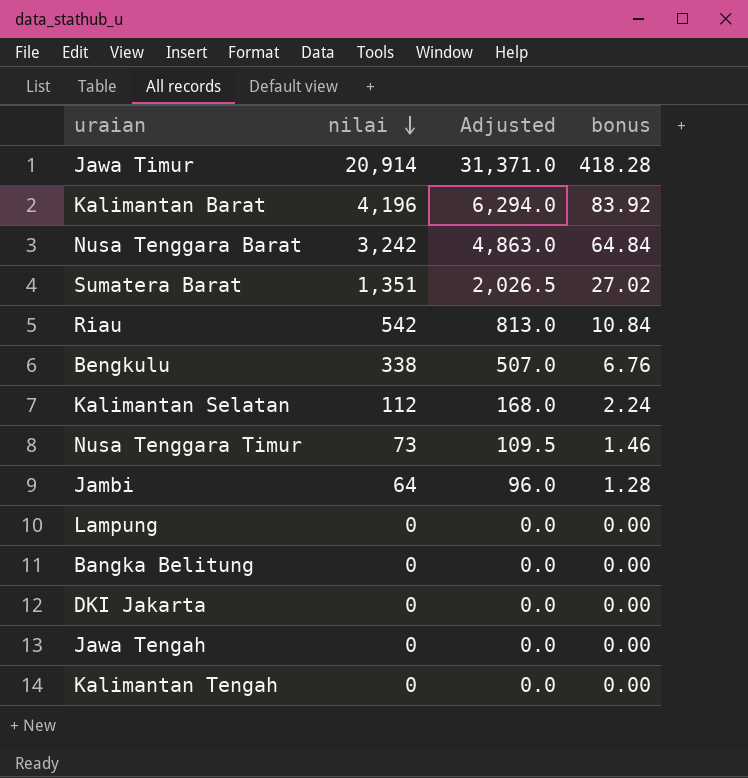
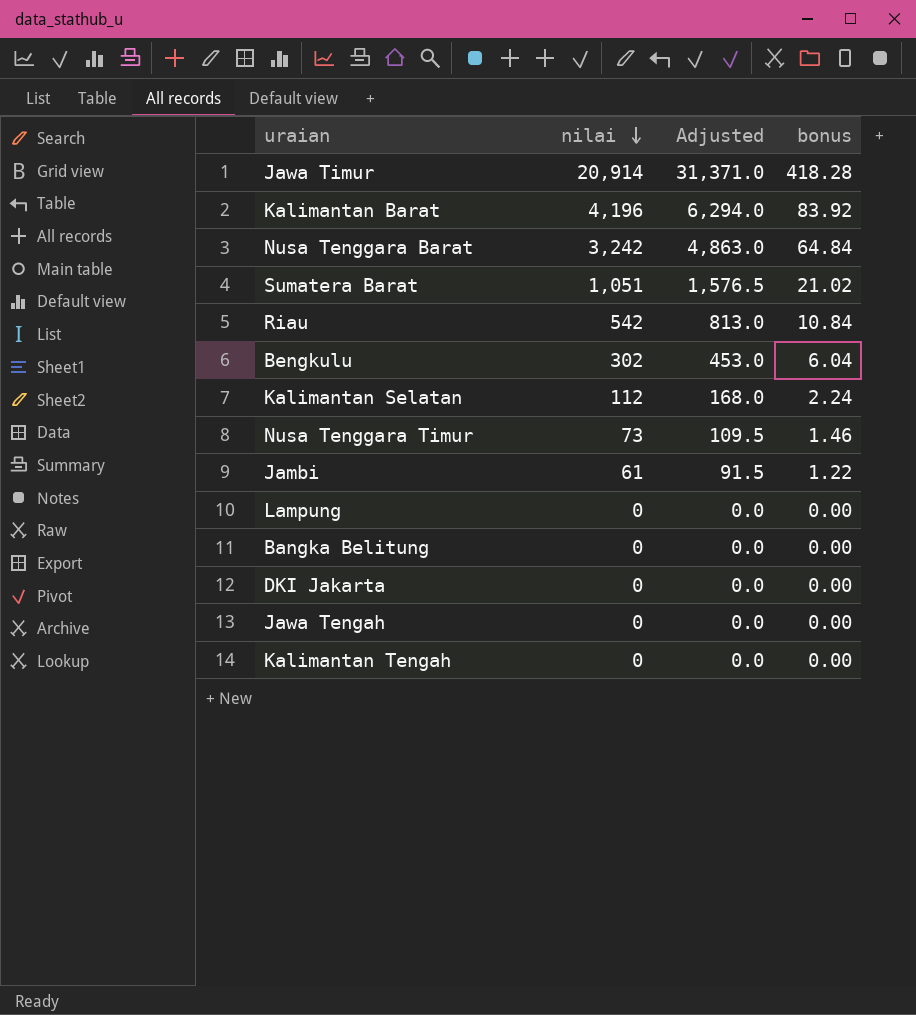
Sumatera Barat | nilai: 1,351 -> 1,051
Sumatera Barat | Adjusted: 2,026.5 -> 1,576.5
Sumatera Barat | bonus: 27.02 -> 21.02
Bengkulu | nilai: 338 -> 302
Bengkulu | Adjusted: 507.0 -> 453.0
Bengkulu | bonus: 6.76 -> 6.04
Jambi | nilai: 64 -> 61
Jambi | Adjusted: 96.0 -> 91.5
Jambi | bonus: 1.28 -> 1.22

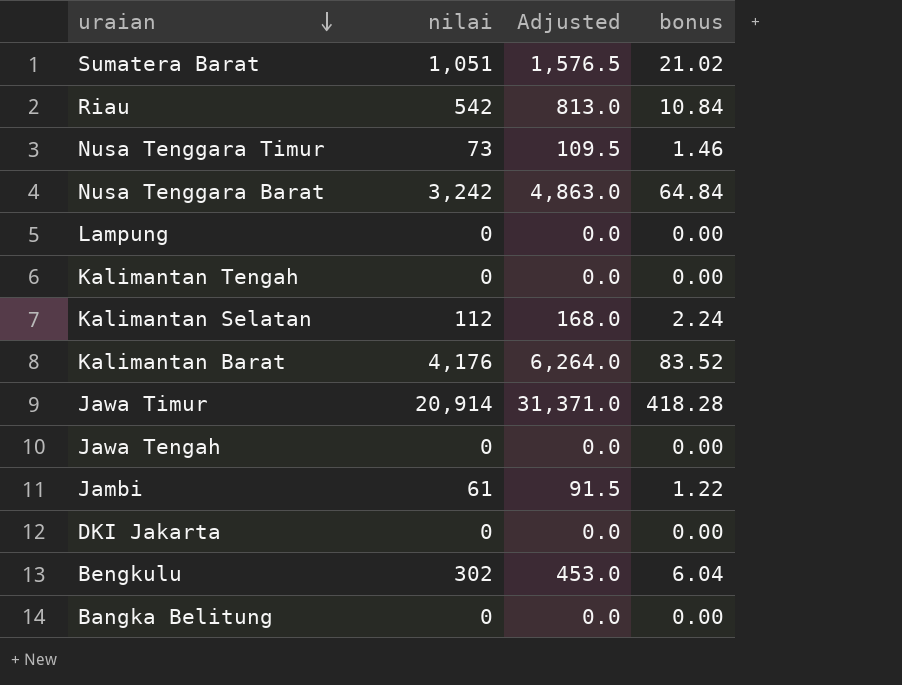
row order: nilai descending -> uraian descending
Kalimantan Barat | nilai: 4,196 -> 4,176
Kalimantan Barat | Adjusted: 6,294.0 -> 6,264.0
Kalimantan Barat | bonus: 83.92 -> 83.52

